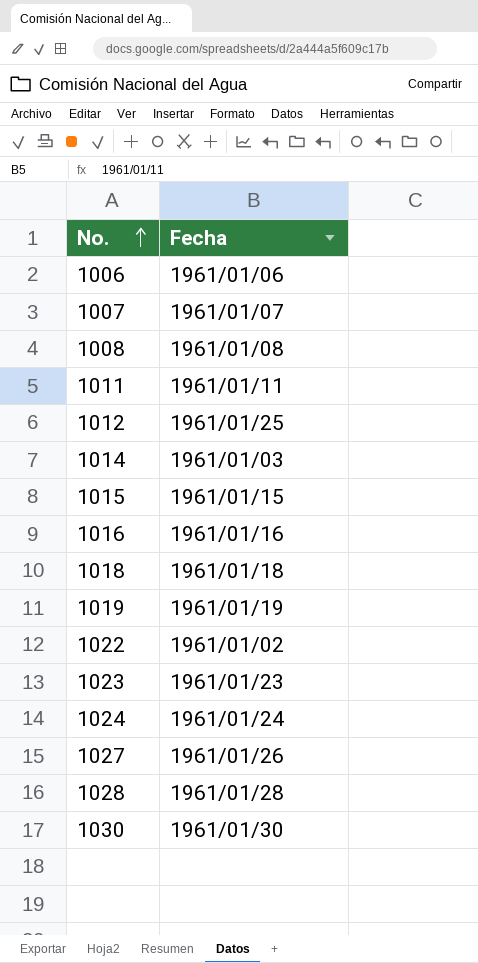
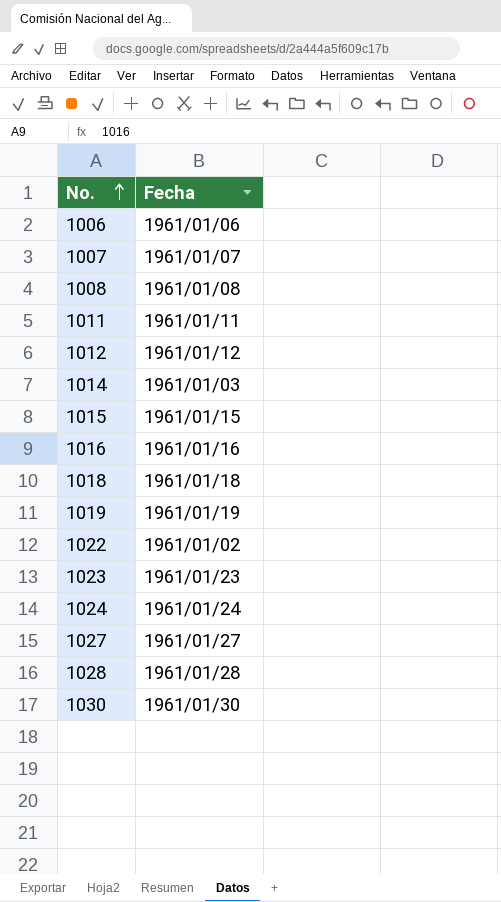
1012 | Fecha: 1961/01/25 -> 1961/01/12
1027 | Fecha: 1961/01/26 -> 1961/01/27

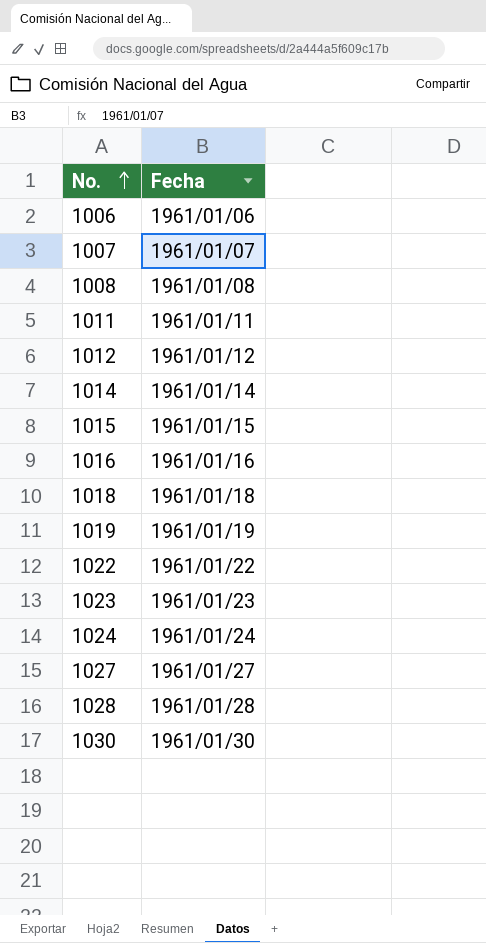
1014 | Fecha: 1961/01/03 -> 1961/01/14
1022 | Fecha: 1961/01/02 -> 1961/01/22

